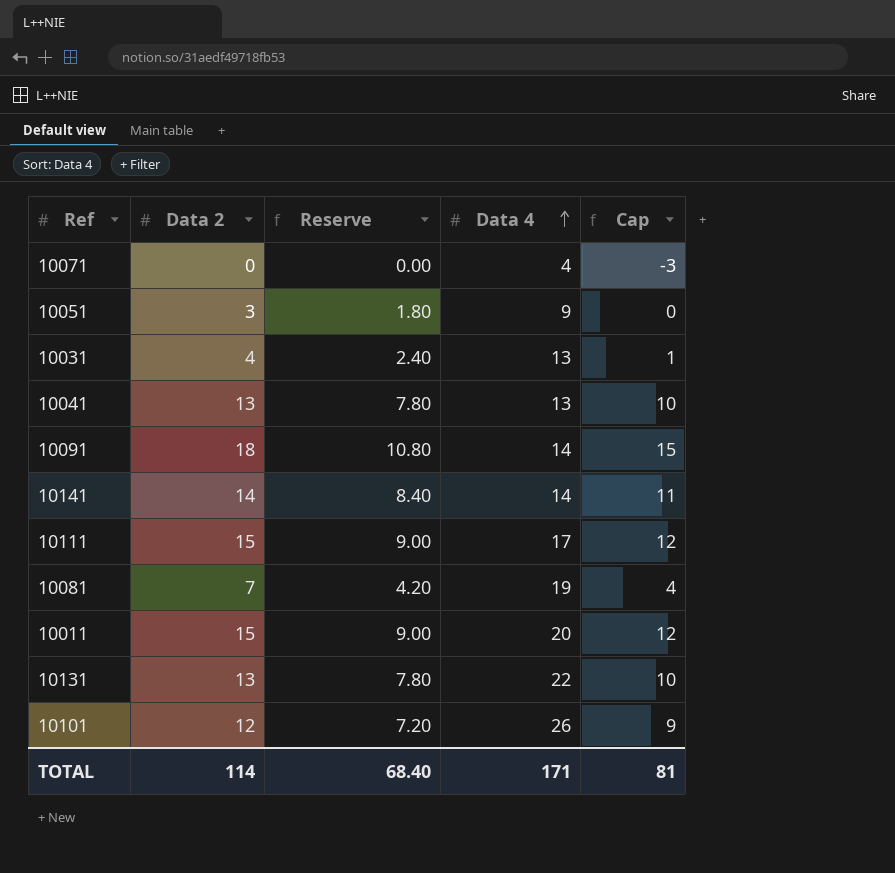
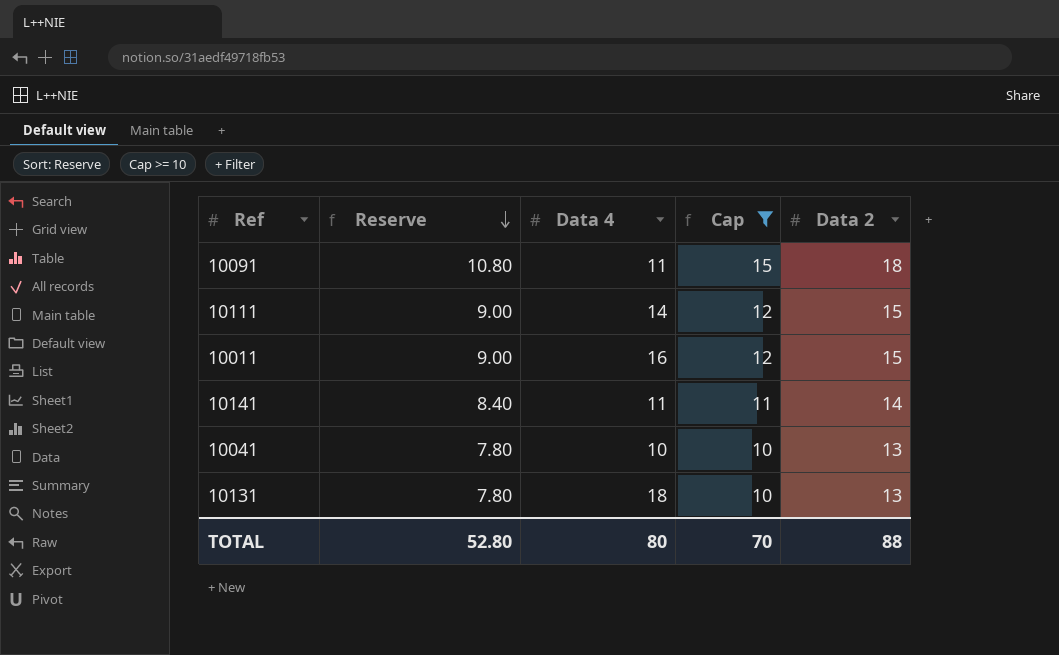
filter: none -> Cap >= 10
row order: Data 4 ascending -> Reserve descending
column Data 2 | position: 2 -> 5
10091 | Data 4: 14 -> 11
10111 | Data 4: 17 -> 14
10011 | Data 4: 20 -> 16
10141 | Data 4: 14 -> 11
10041 | Data 4: 13 -> 10
10131 | Data 4: 22 -> 18
TOTAL | Reserve: 68.40 -> 52.80
TOTAL | Data 4: 171 -> 80
TOTAL | Cap: 81 -> 70
TOTAL | Data 2: 114 -> 88

